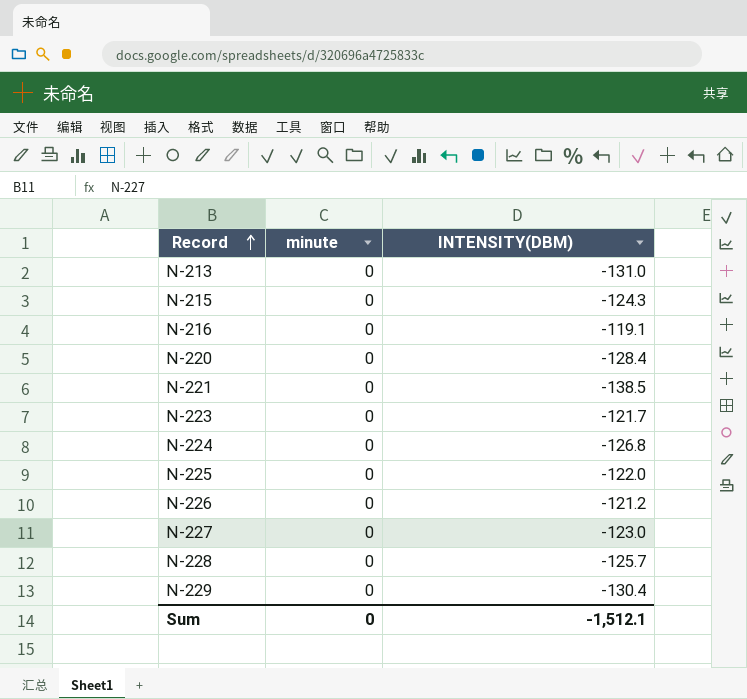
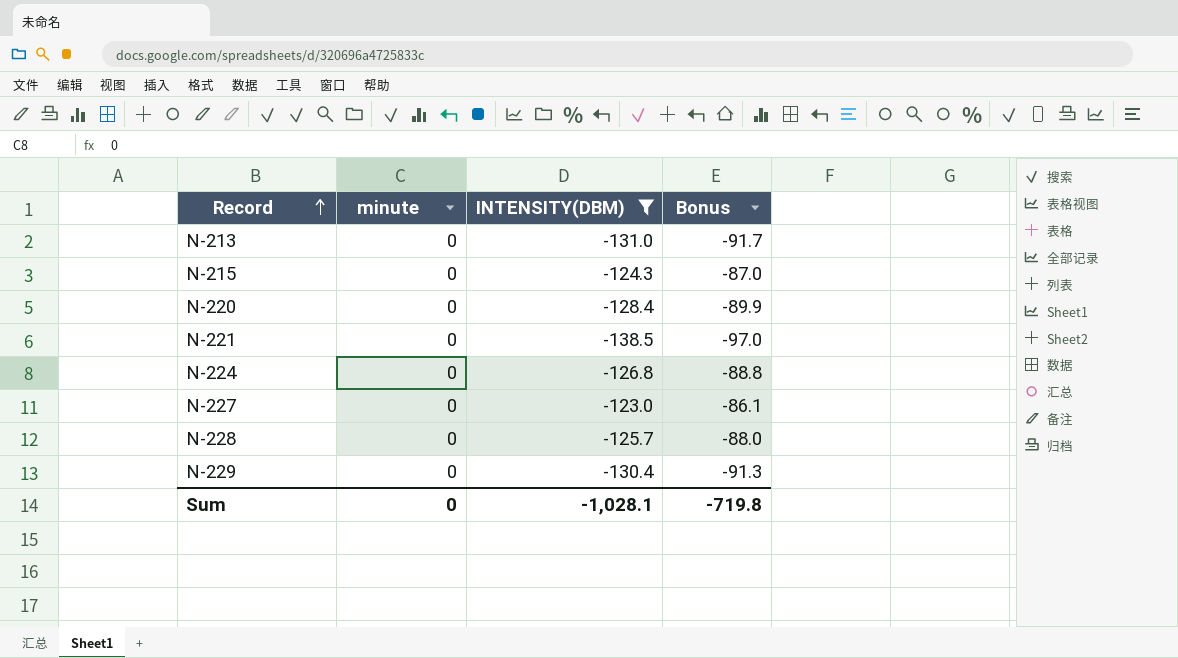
filter: none -> INTENSITY(DBM) <= -123.0
column Bonus | formula: none -> [INTENSITY(DBM)] * 0.7
Sum | INTENSITY(DBM): -1,512.1 -> -1,028.1

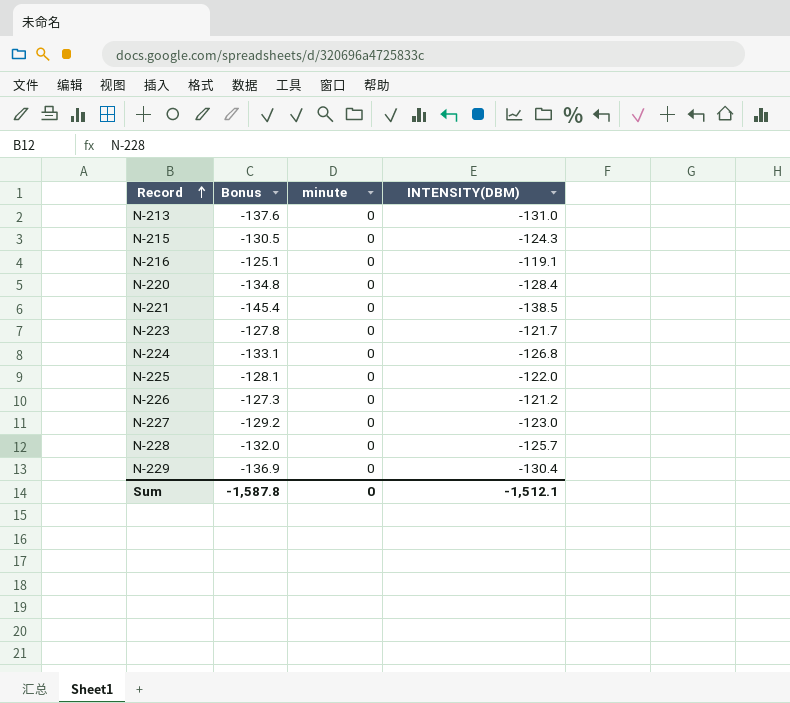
filter: INTENSITY(DBM) <= -123.0 -> none
column Bonus | formula: [INTENSITY(DBM)] * 0.7 -> [INTENSITY(DBM)] * 1.05
column Bonus | position: 4 -> 2
Sum | Bonus: -719.8 -> -1,587.8
Sum | INTENSITY(DBM): -1,028.1 -> -1,512.1

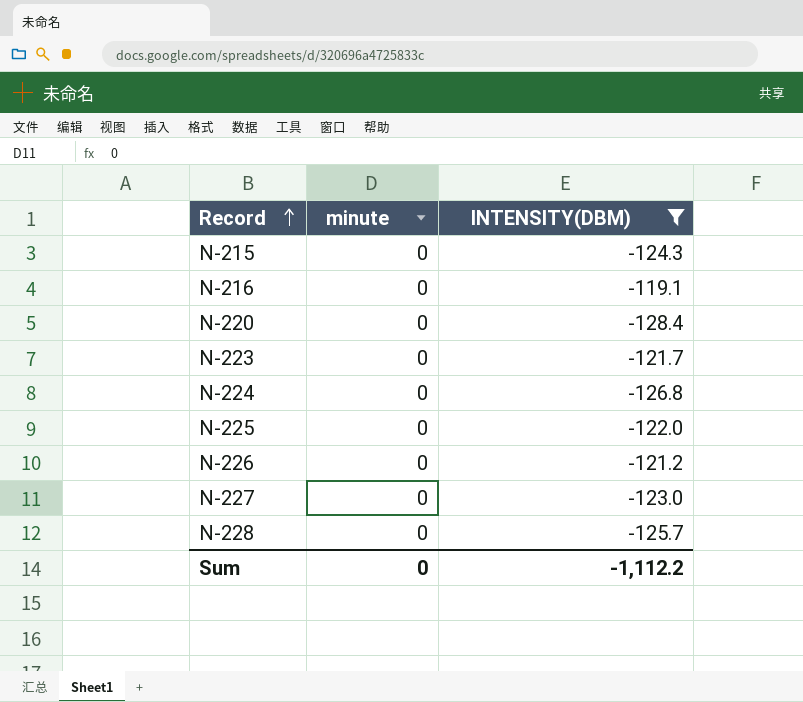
filter: none -> INTENSITY(DBM) >= -128.4
column Bonus | formula: [INTENSITY(DBM)] * 1.05 -> none
Sum | INTENSITY(DBM): -1,512.1 -> -1,112.2

